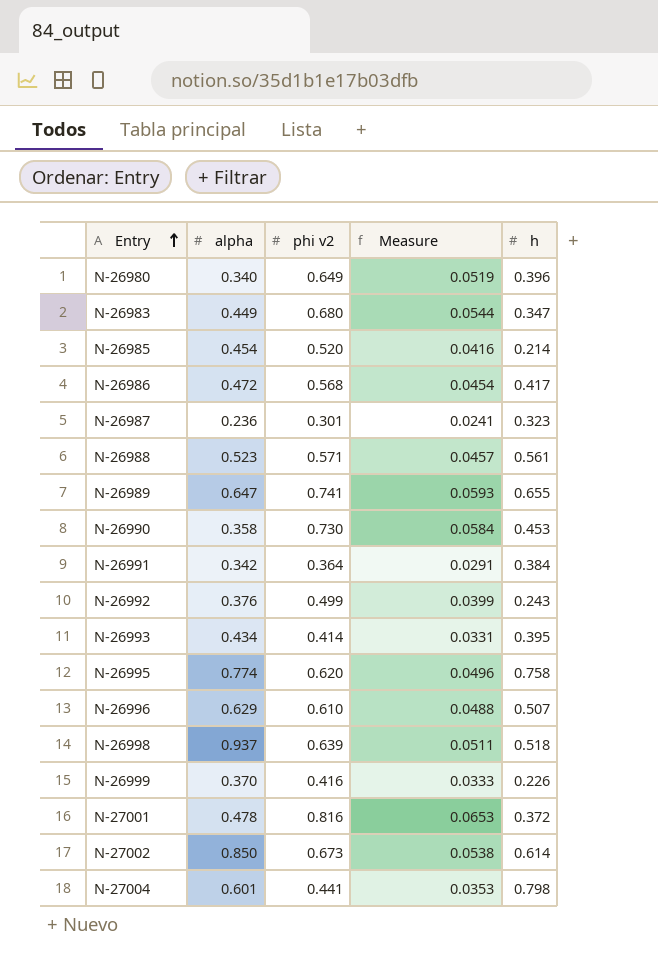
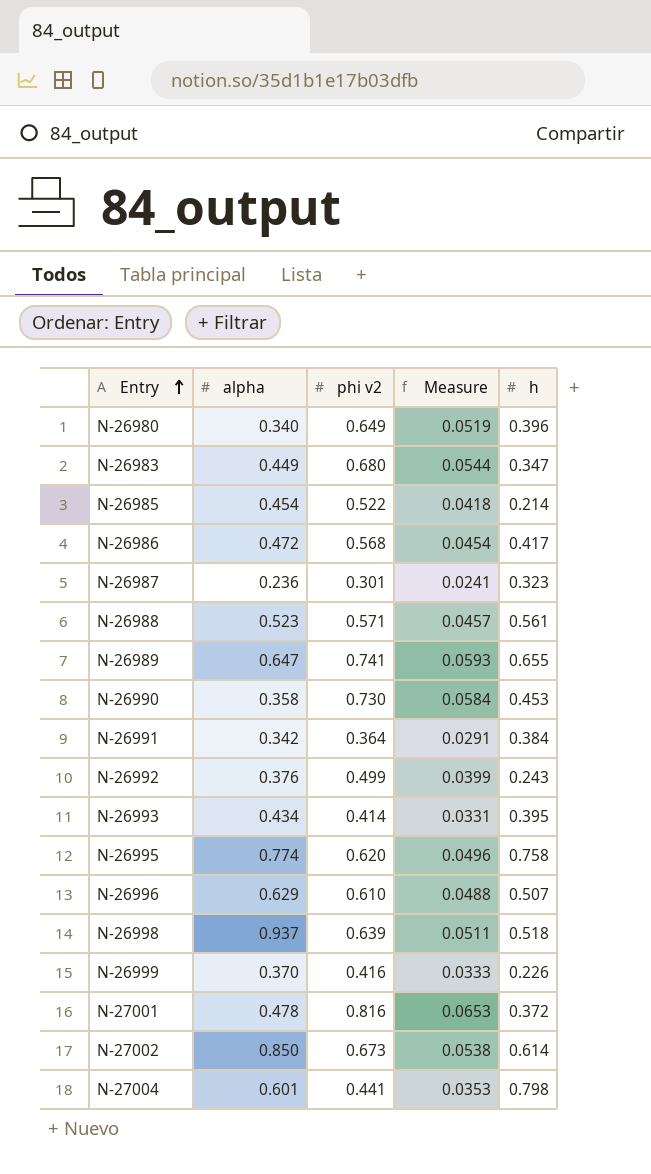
N-26985 | phi v2: 0.520 -> 0.522
N-26985 | Measure: 0.0416 -> 0.0418

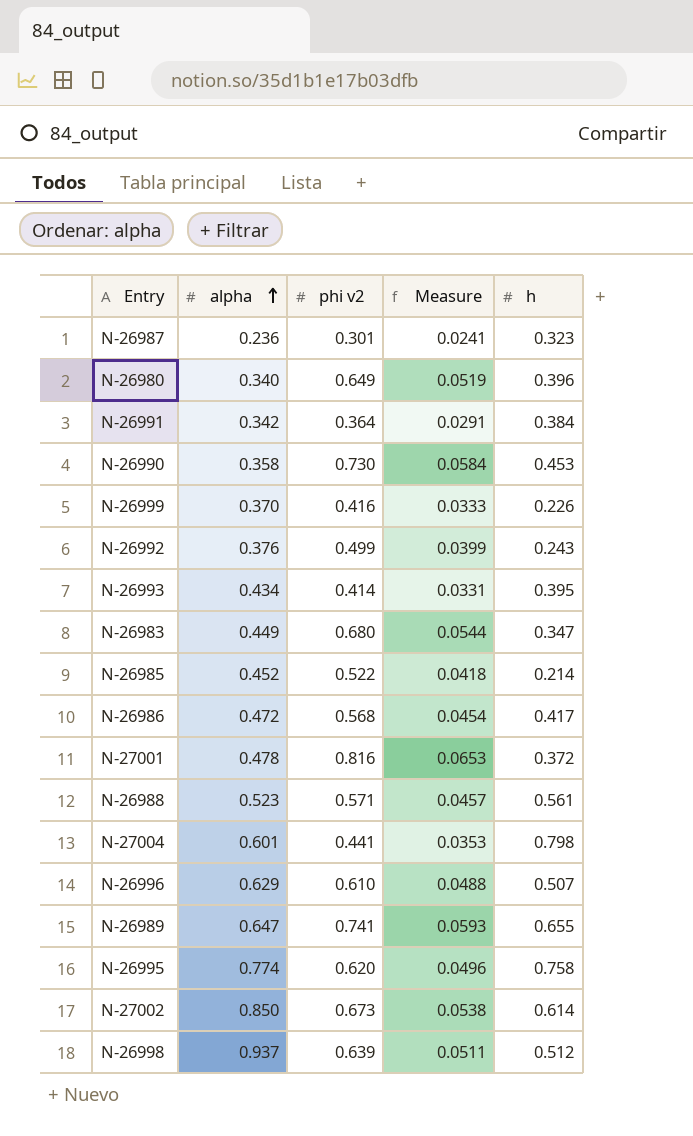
row order: Entry ascending -> alpha ascending
N-26985 | alpha: 0.454 -> 0.452
N-26998 | h: 0.518 -> 0.512

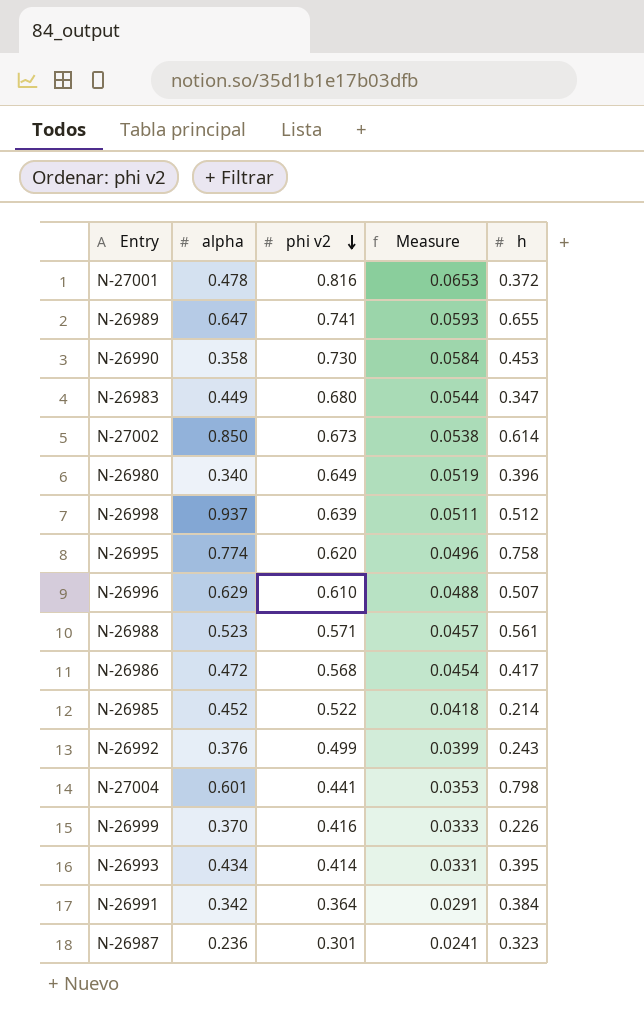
row order: alpha ascending -> phi v2 descending

